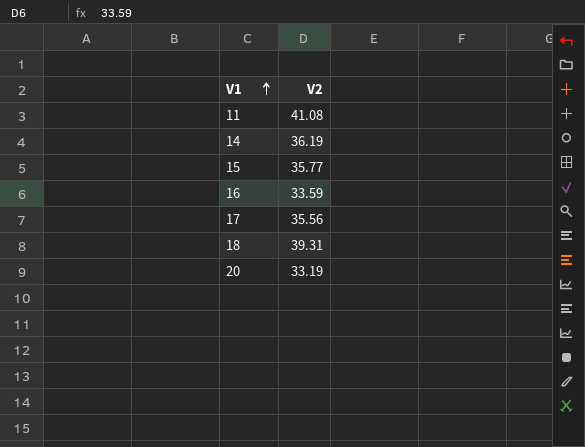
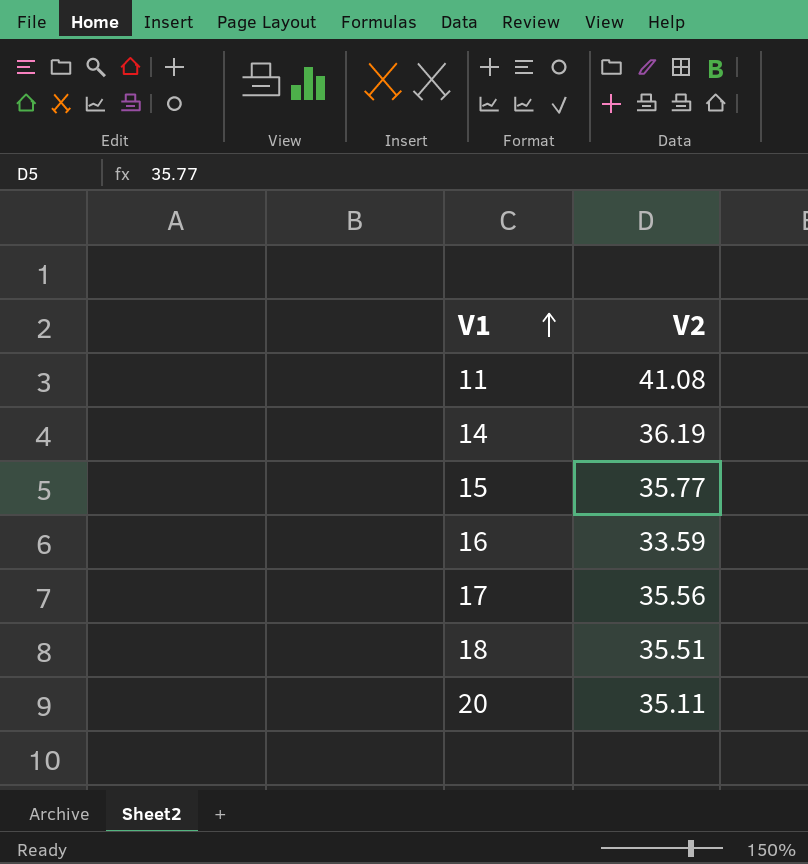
18 | V2: 39.31 -> 35.51
20 | V2: 33.19 -> 35.11

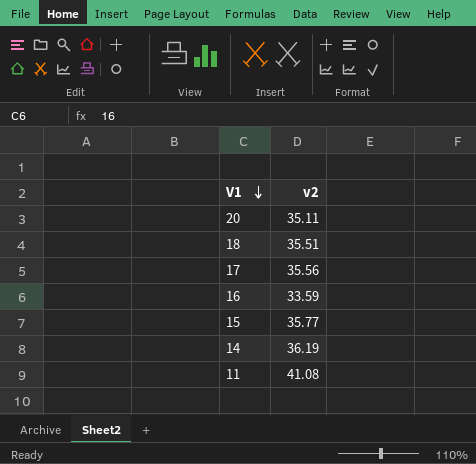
row order: V1 ascending -> V1 descending
column name: V2 -> v2

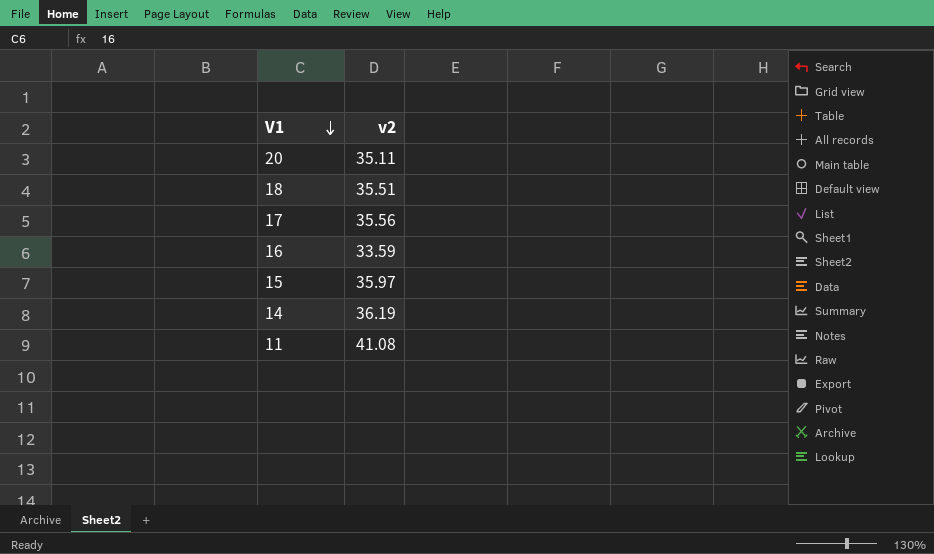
15 | v2: 35.77 -> 35.97

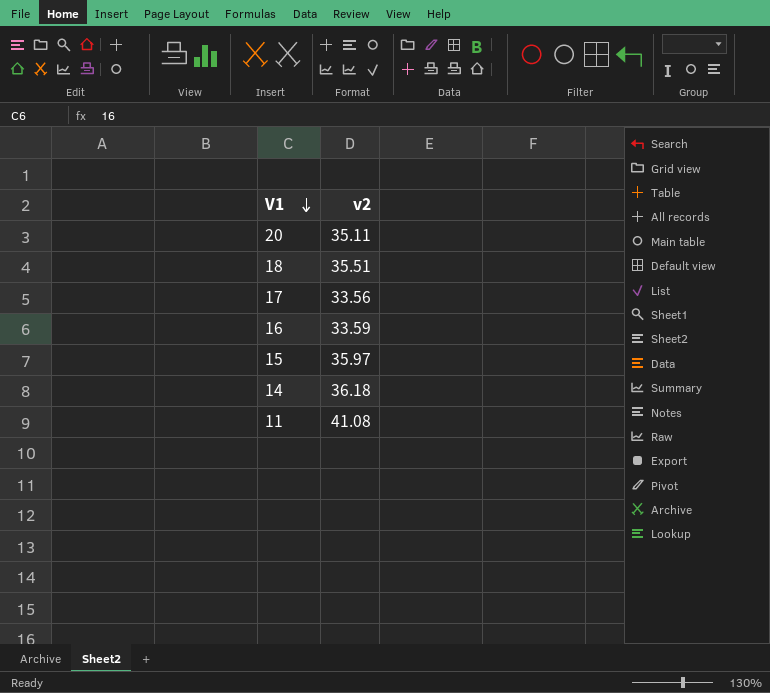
17 | v2: 35.56 -> 33.56
14 | v2: 36.19 -> 36.18

